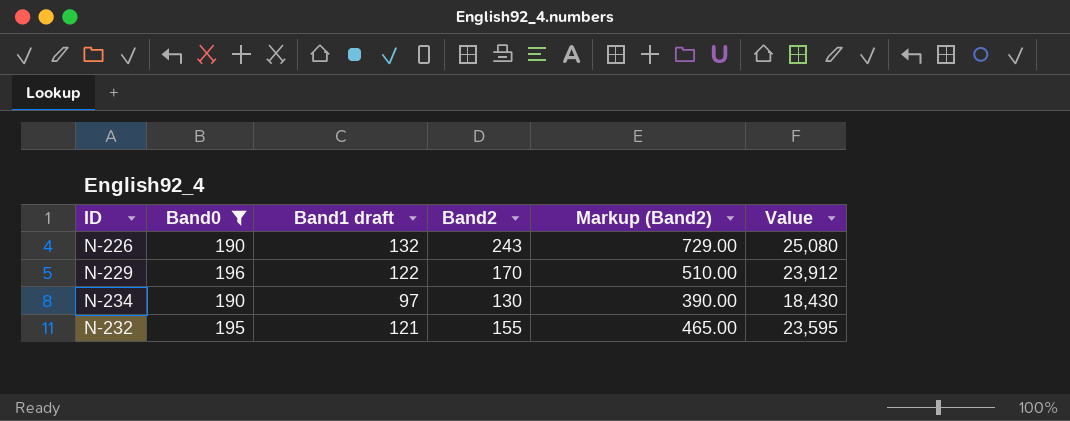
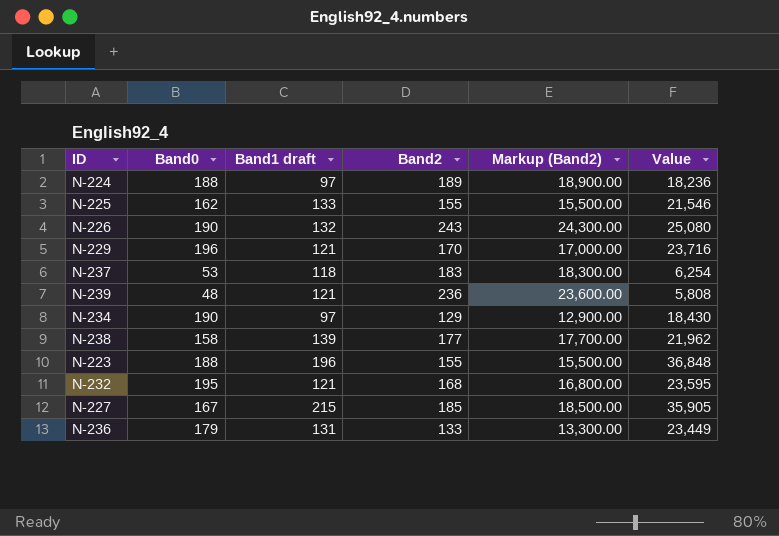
filter: Band0 >= 190 -> none
column Markup (Band2) | formula: [Band2] * 3 -> [Band2] * 100
N-229 | Band1 draft: 122 -> 121
N-229 | Value: 23,912 -> 23,716
N-234 | Band2: 130 -> 129
N-232 | Band2: 155 -> 168

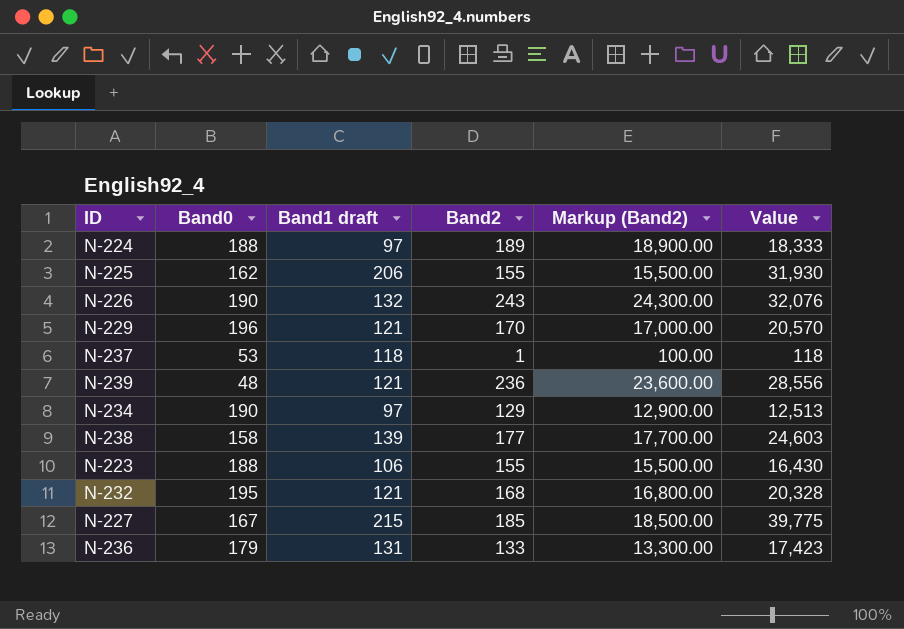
column Value | formula: [Band0] * [Band1 draft] -> [Band1 draft] * [Band2]
N-225 | Band1 draft: 133 -> 206
N-237 | Band2: 183 -> 1
N-237 | Markup (Band2): 18,300.00 -> 100.00
N-223 | Band1 draft: 196 -> 106

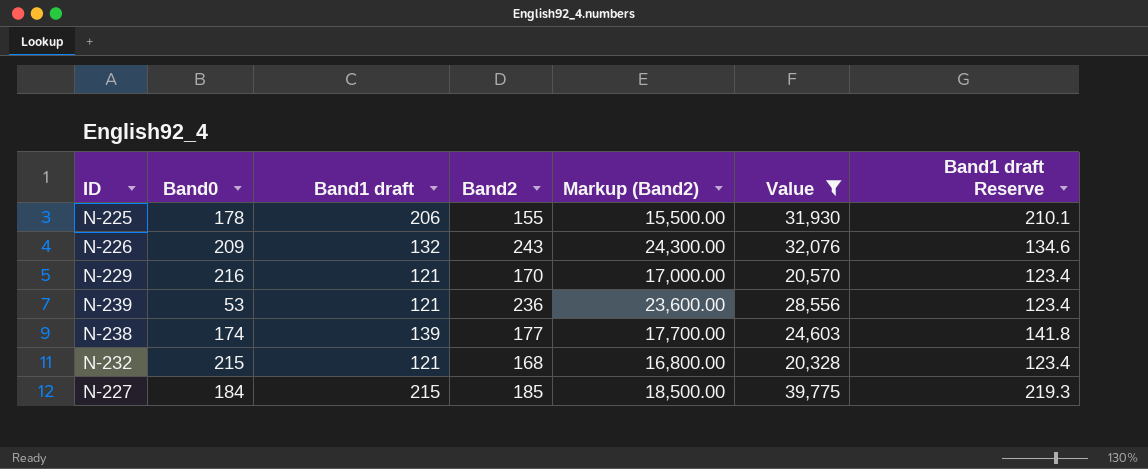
filter: none -> Value >= 20,328
column Band1 draft Reserve | formula: none -> [Band1 draft] * 1.02
N-225 | Band0: 162 -> 178
N-226 | Band0: 190 -> 209
N-229 | Band0: 196 -> 216
N-239 | Band0: 48 -> 53
N-238 | Band0: 158 -> 174
N-232 | Band0: 195 -> 215
N-227 | Band0: 167 -> 184

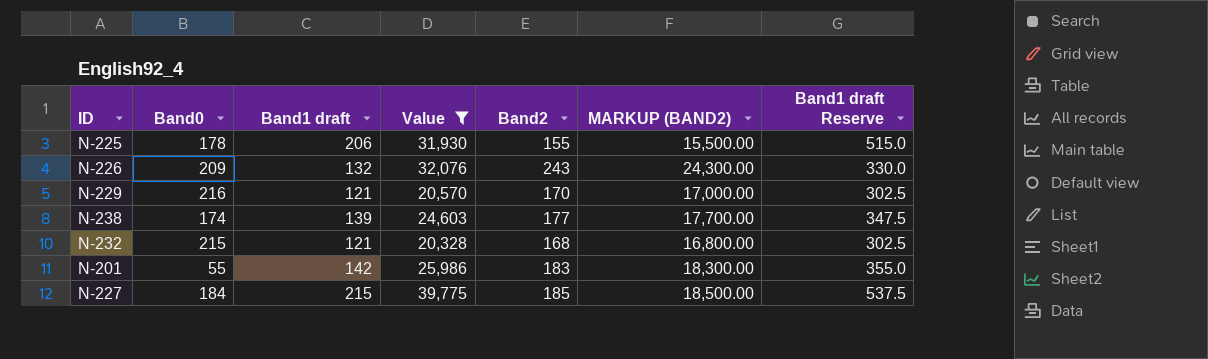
column Value | position: 6 -> 4
column name: Markup (Band2) -> MARKUP (BAND2)
column Band1 draft Reserve | formula: [Band1 draft] * 1.02 -> [Band1 draft] * 2.5
row N-239: 53 | 121 | 236 | 23,600.00 | 28,556 | 123.4 -> none
row N-201: none -> 55 | 142 | 25,986 | 183 | 18,300.00 | 355.0

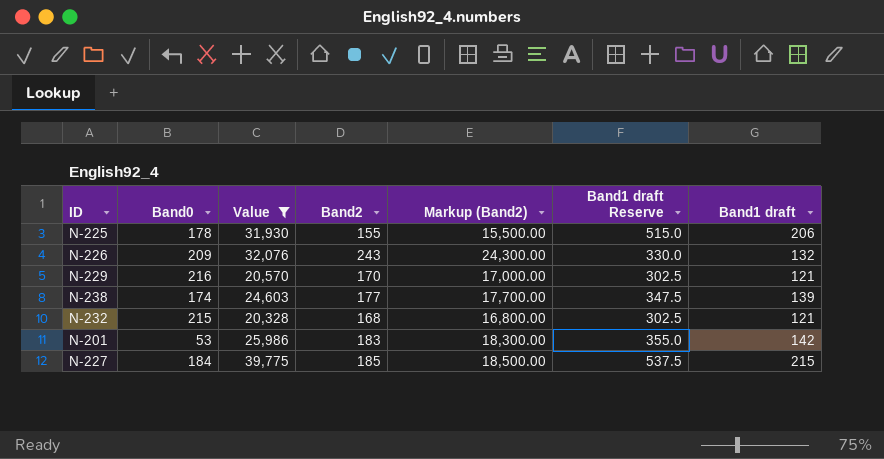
column name: MARKUP (BAND2) -> Markup (Band2)
column Band1 draft | position: 3 -> 7
N-201 | Band0: 55 -> 53

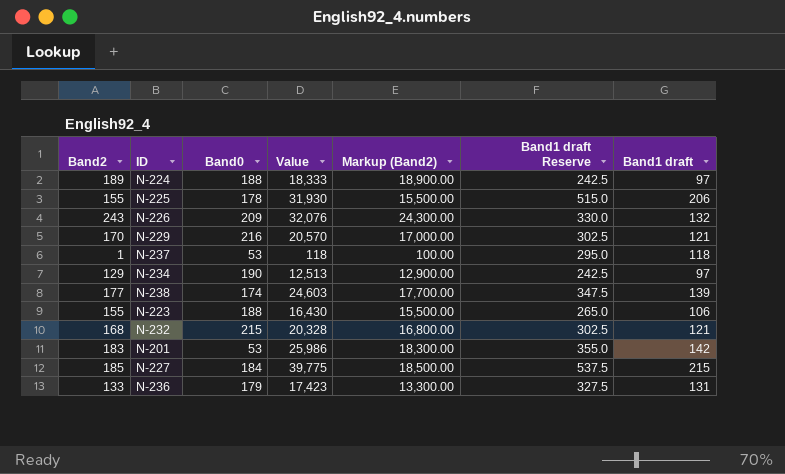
filter: Value >= 20,328 -> none
column Band2 | position: 4 -> 1

